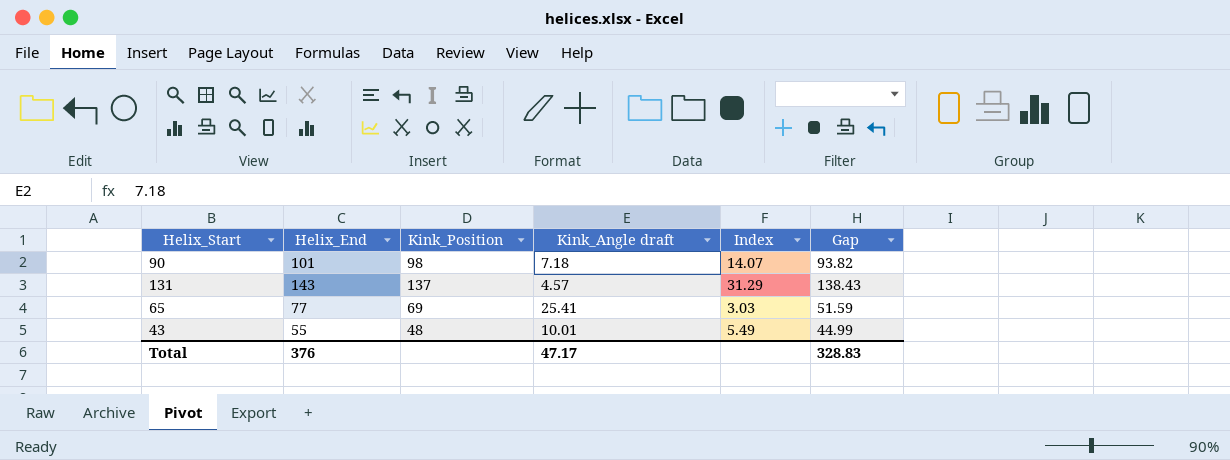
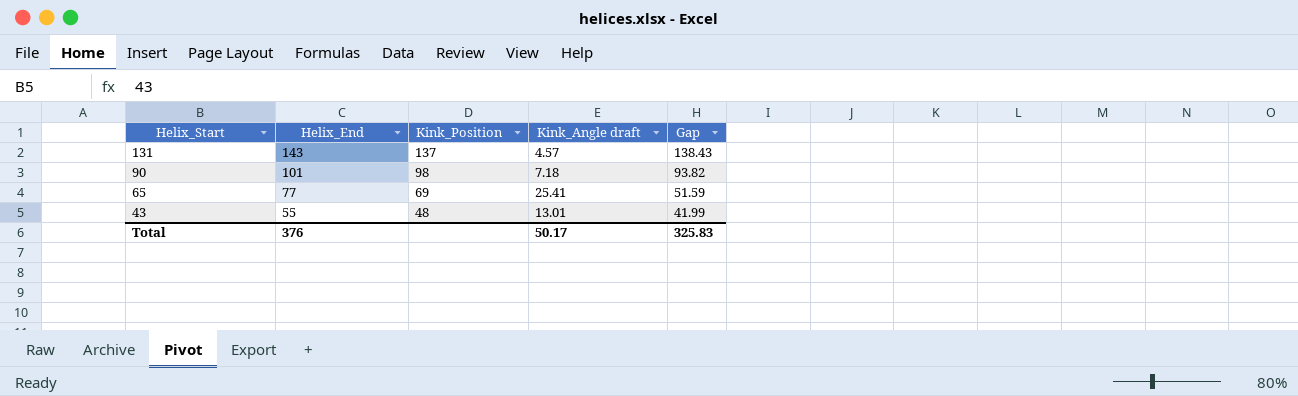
row order: none -> Helix_Start descending
column Index | formula: [Helix_End] / [Kink_Angle draft] -> none
43 | Kink_Angle draft: 10.01 -> 13.01
43 | Gap: 44.99 -> 41.99
Total | Kink_Angle draft: 47.17 -> 50.17
Total | Gap: 328.83 -> 325.83

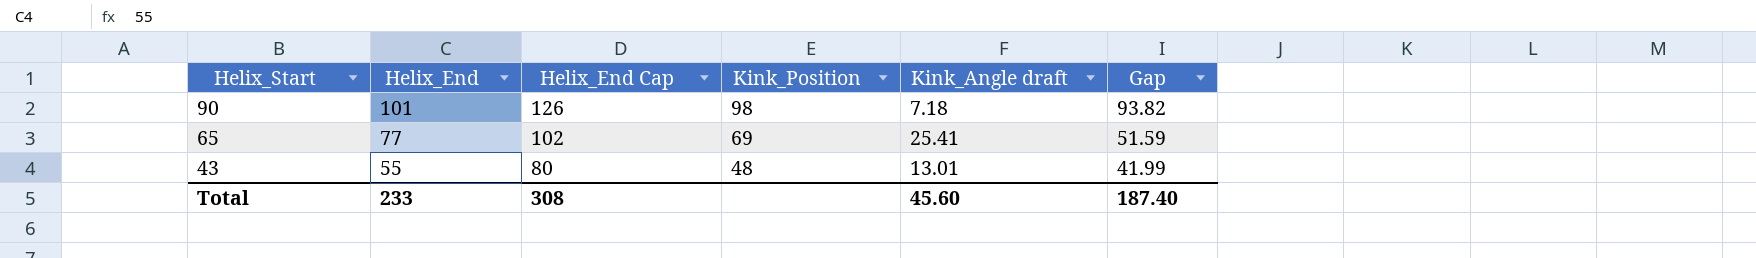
column Helix_End Cap | formula: none -> [Helix_End] + 25
row 131: 143 | 137 | 4.57 | 138.43 -> none
Total | Helix_End: 376 -> 233
Total | Kink_Angle draft: 50.17 -> 45.60
Total | Gap: 325.83 -> 187.40

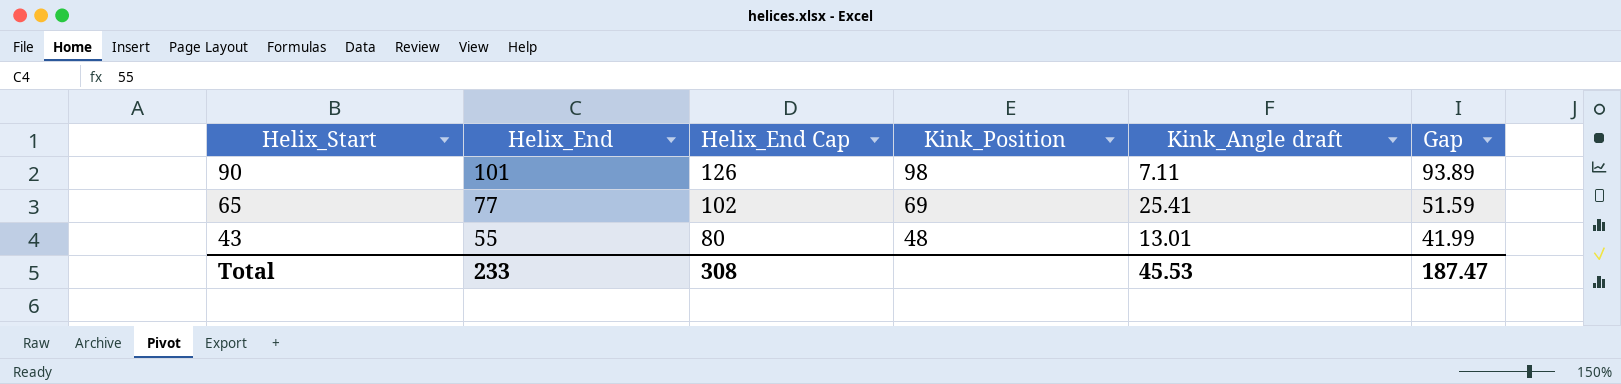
90 | Kink_Angle draft: 7.18 -> 7.11
90 | Gap: 93.82 -> 93.89
Total | Kink_Angle draft: 45.60 -> 45.53
Total | Gap: 187.40 -> 187.47

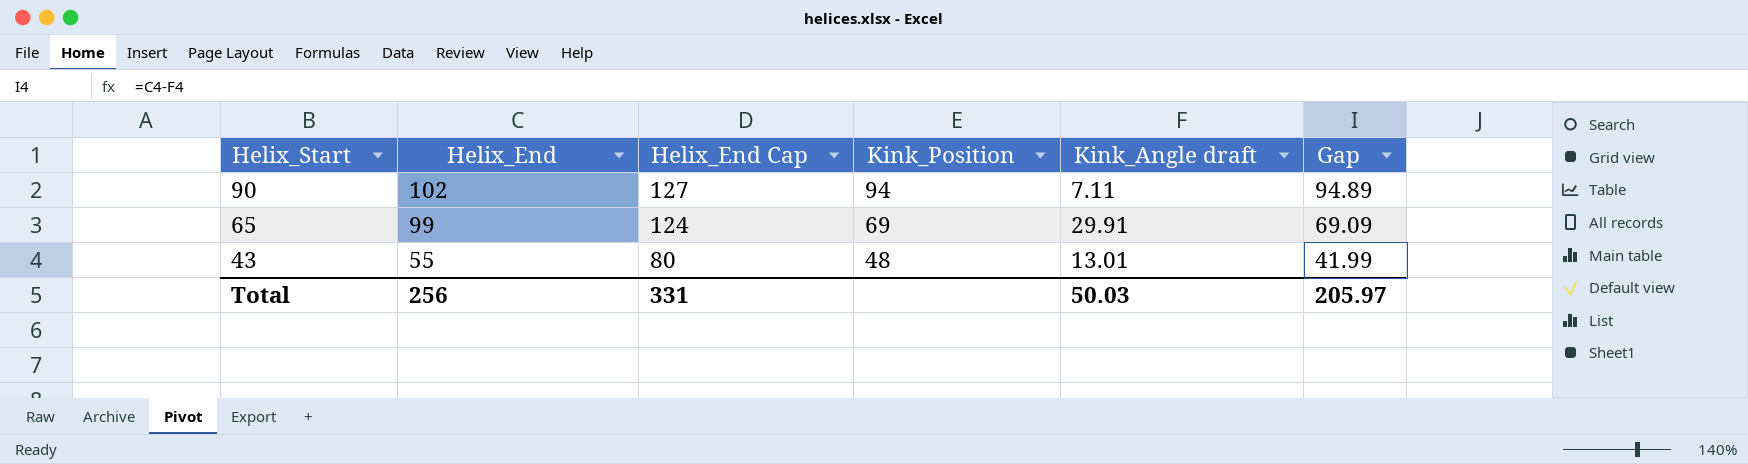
90 | Helix_End: 101 -> 102
90 | Helix_End Cap: 126 -> 127
90 | Kink_Position: 98 -> 94
90 | Gap: 93.89 -> 94.89
65 | Helix_End: 77 -> 99
65 | Helix_End Cap: 102 -> 124
65 | Kink_Angle draft: 25.41 -> 29.91
65 | Gap: 51.59 -> 69.09
Total | Helix_End: 233 -> 256
Total | Helix_End Cap: 308 -> 331
Total | Kink_Angle draft: 45.53 -> 50.03
Total | Gap: 187.47 -> 205.97

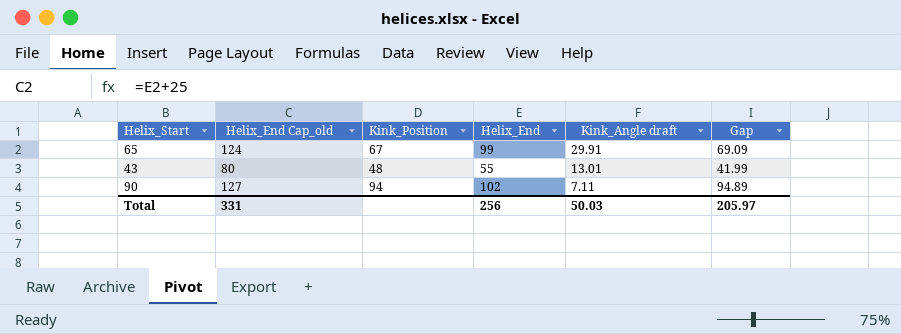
row order: Helix_Start descending -> Kink_Angle draft descending
column name: Helix_End Cap -> Helix_End Cap_old
column Helix_End | position: 2 -> 4
65 | Kink_Position: 69 -> 67

